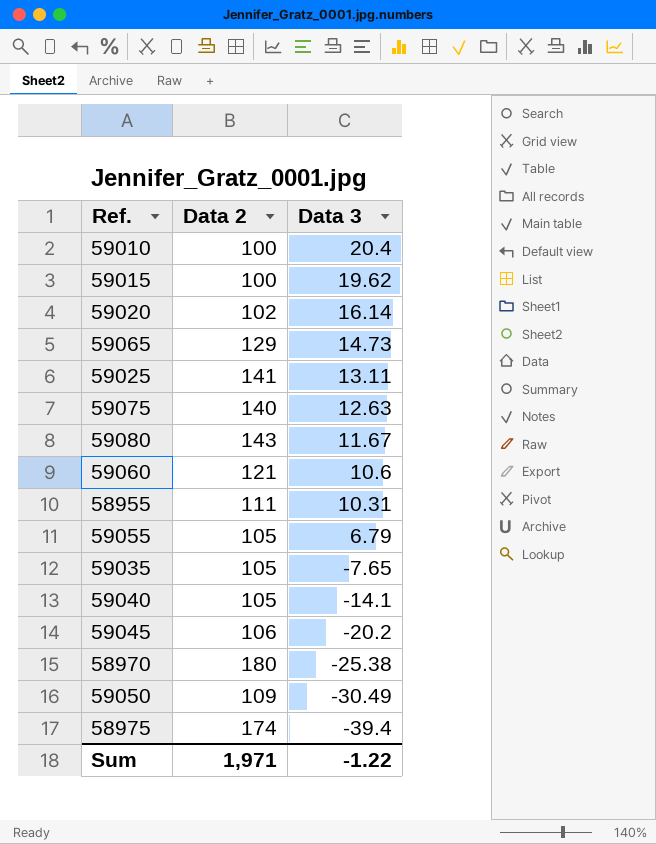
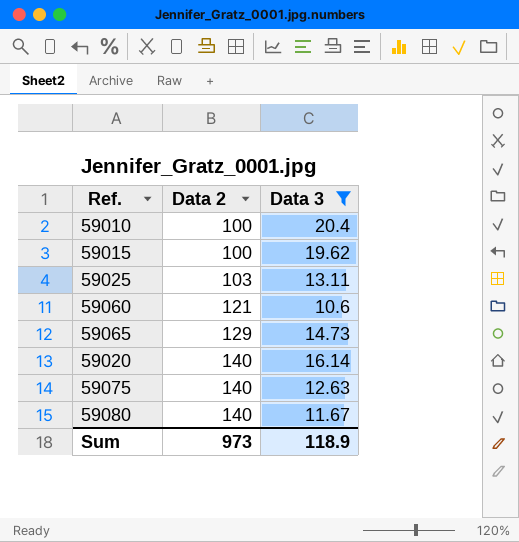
filter: none -> Data 3 >= 10.6
row order: Data 3 descending -> Data 2 ascending
59025 | Data 2: 141 -> 103
59020 | Data 2: 102 -> 140
59080 | Data 2: 143 -> 140
Sum | Data 2: 1,971 -> 973
Sum | Data 3: -1.22 -> 118.9

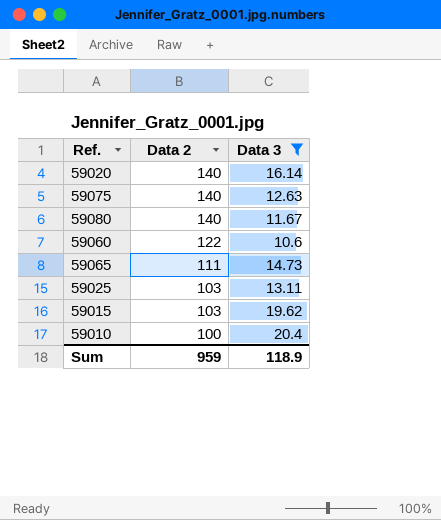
row order: Data 2 ascending -> Data 2 descending
59060 | Data 2: 121 -> 122
59065 | Data 2: 129 -> 111
59015 | Data 2: 100 -> 103
Sum | Data 2: 973 -> 959

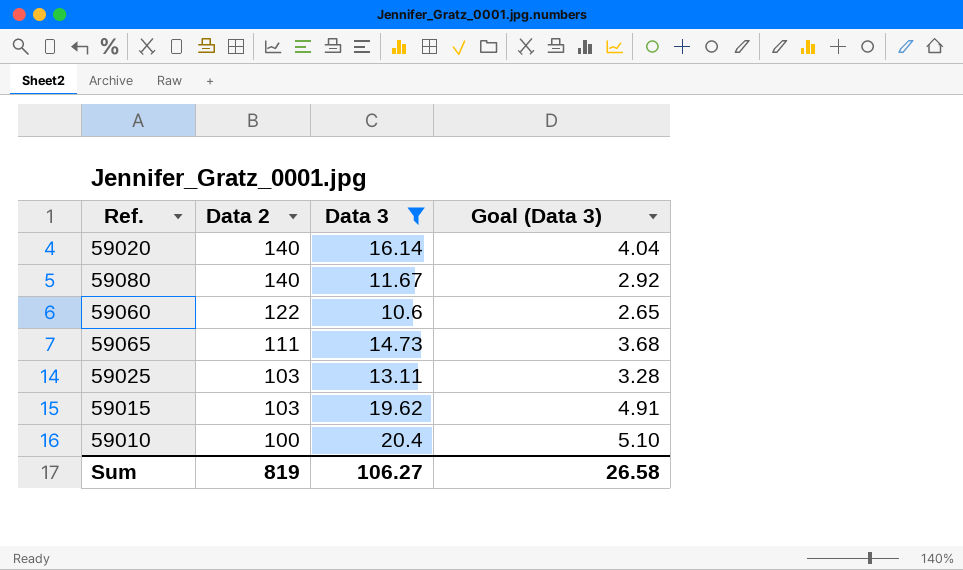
column Goal (Data 3) | formula: none -> [Data 3] * 0.25
row 59075: 140 | 12.63 -> none
Sum | Data 2: 959 -> 819
Sum | Data 3: 118.9 -> 106.27

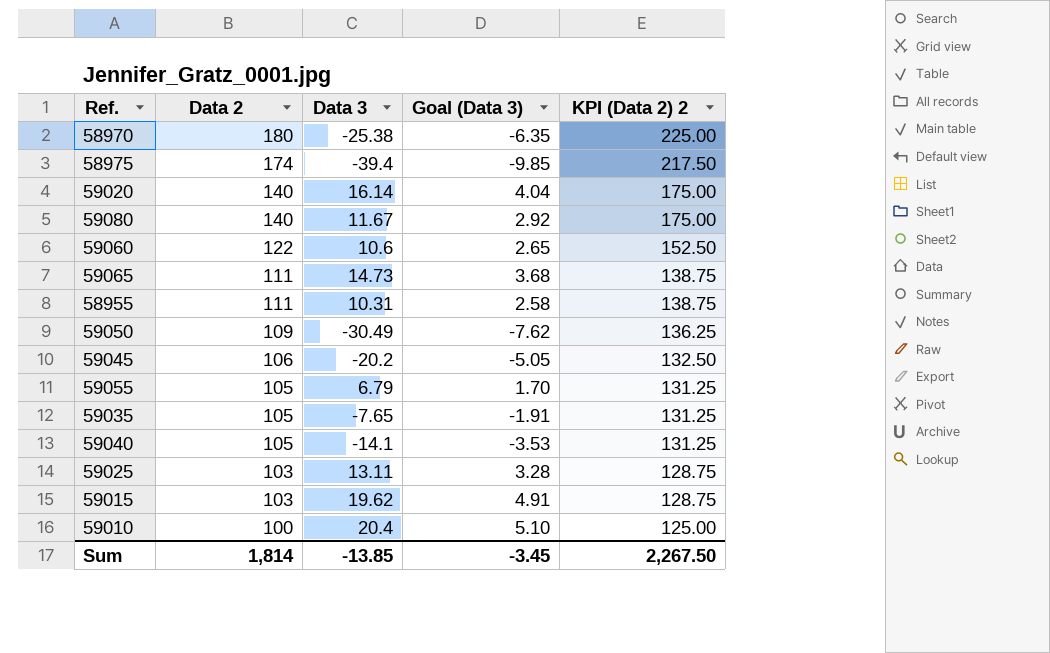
filter: Data 3 >= 10.6 -> none
column KPI (Data 2) 2 | formula: none -> [Data 2] * 1.25
Sum | Data 2: 819 -> 1,814
Sum | Data 3: 106.27 -> -13.85
Sum | Goal (Data 3): 26.58 -> -3.45

